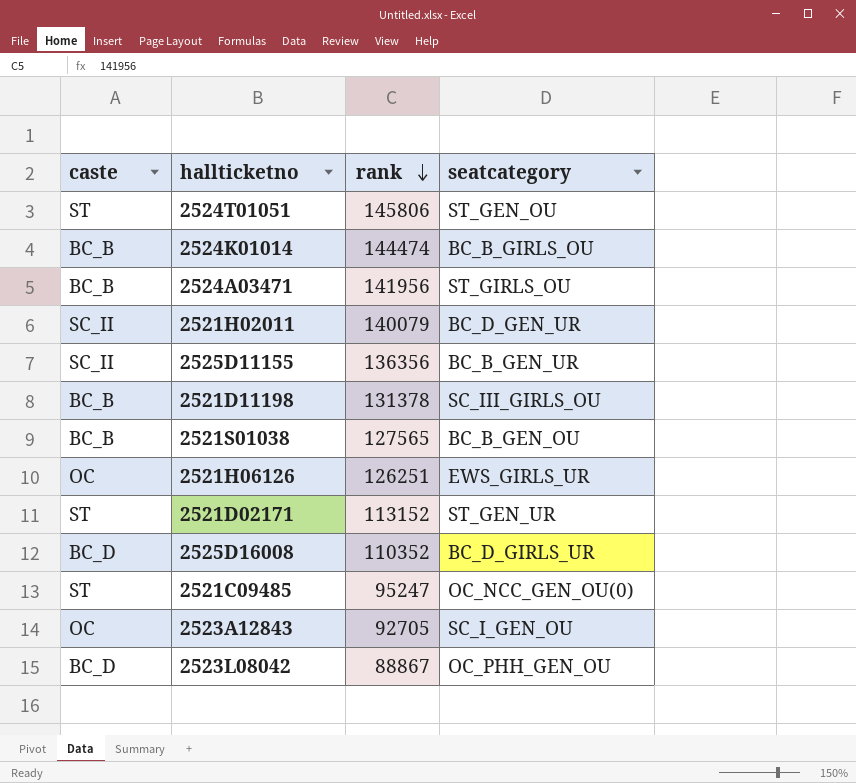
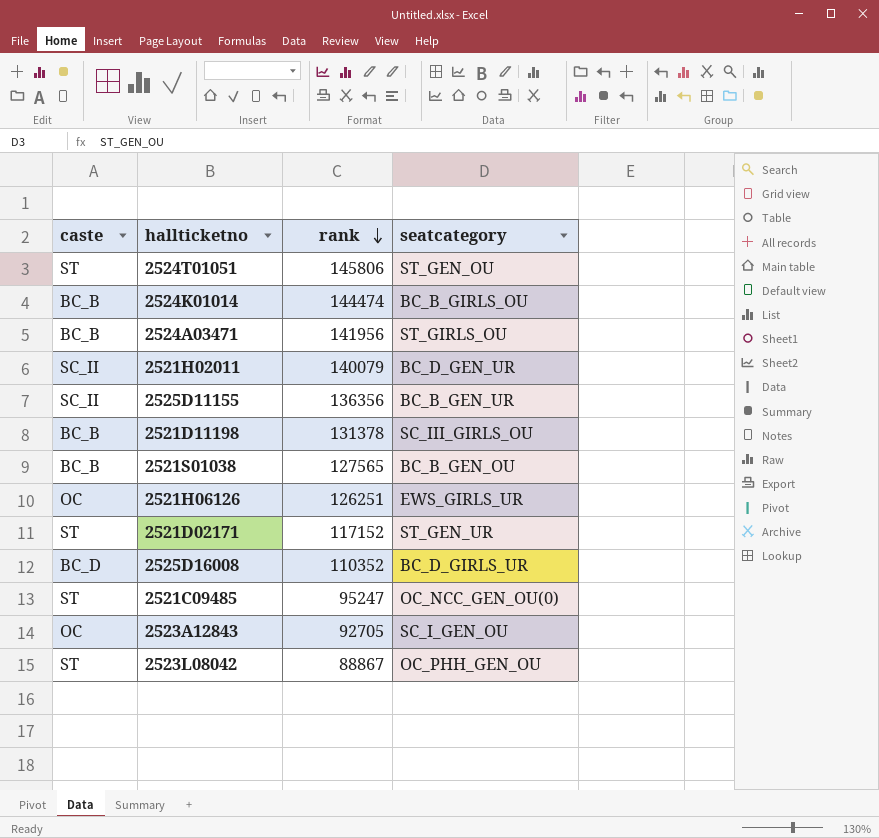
2521D02171 | rank: 113152 -> 117152
2523L08042 | caste: BC_D -> ST

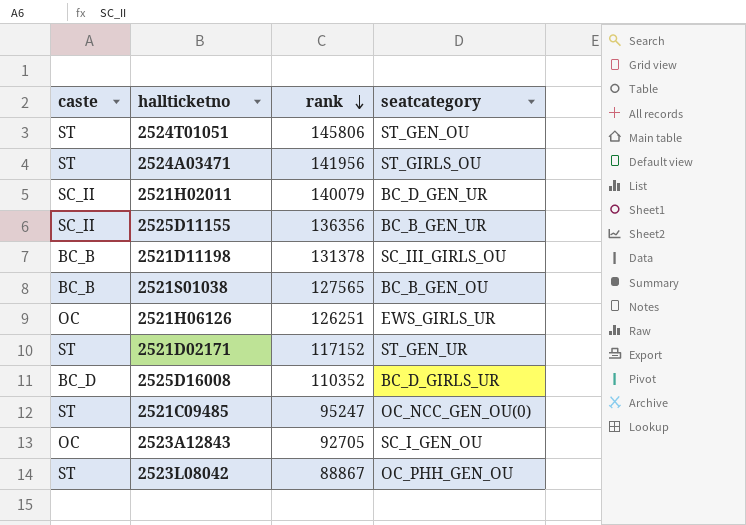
row 2524K01014: BC_B | 144474 | BC_B_GIRLS_OU -> none
2524A03471 | caste: BC_B -> ST

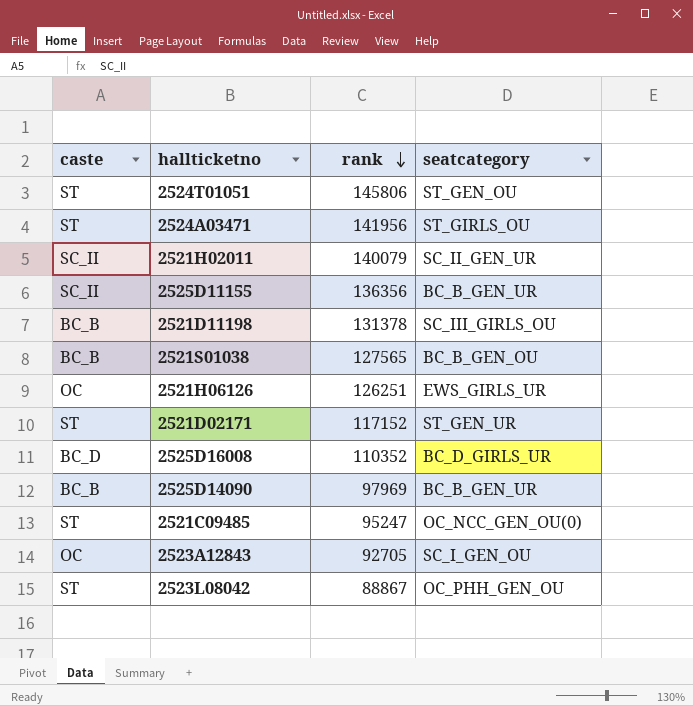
2521H02011 | seatcategory: BC_D_GEN_UR -> SC_II_GEN_UR
row 2525D14090: none -> BC_B | 97969 | BC_B_GEN_UR

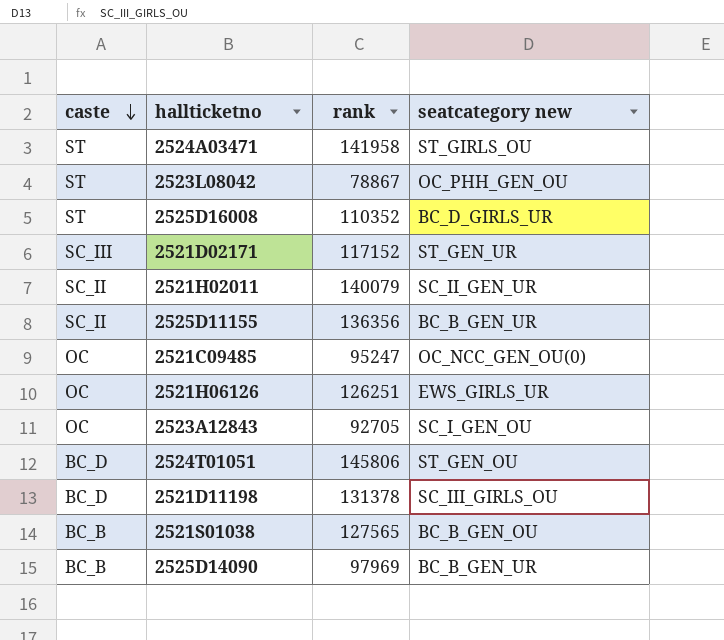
row order: rank descending -> caste descending
column name: seatcategory -> seatcategory new
2524A03471 | rank: 141956 -> 141958
2523L08042 | rank: 88867 -> 78867
2525D16008 | caste: BC_D -> ST
2521D02171 | caste: ST -> SC_III
2521C09485 | caste: ST -> OC
2524T01051 | caste: ST -> BC_D
2521D11198 | caste: BC_B -> BC_D

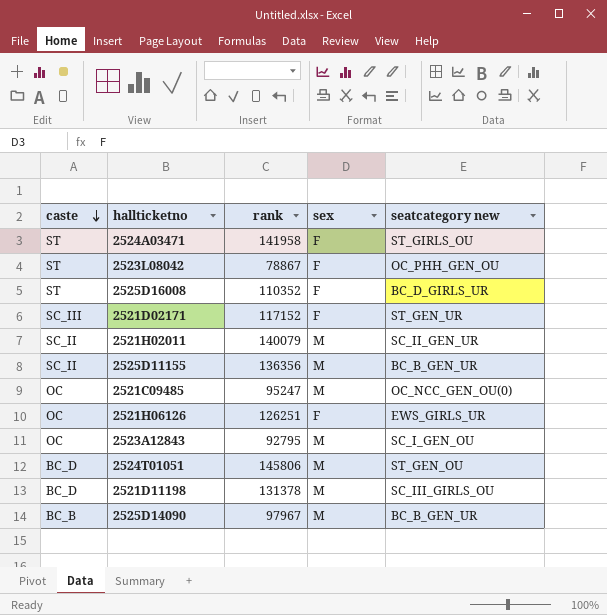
column sex | position: none -> 4
row 2521S01038: BC_B | 127565 | BC_B_GEN_OU -> none
2523A12843 | rank: 92705 -> 92795
2525D14090 | rank: 97969 -> 97967

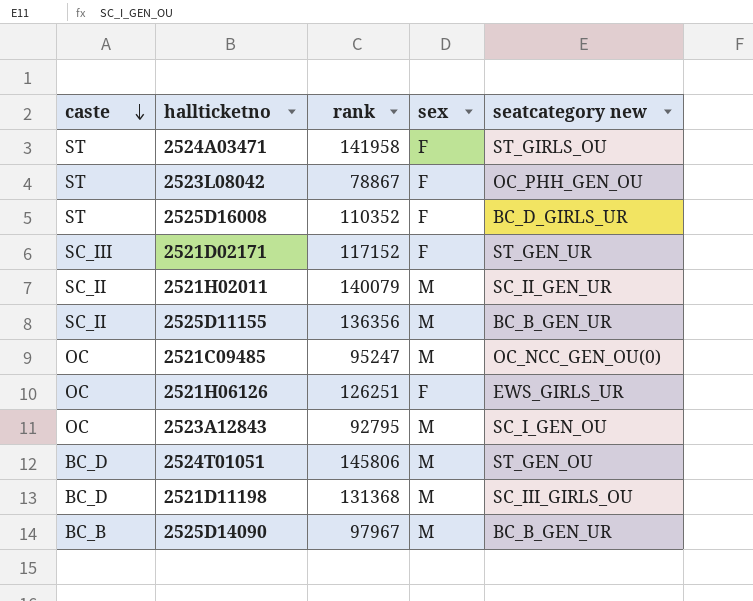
2521D11198 | rank: 131378 -> 131368

